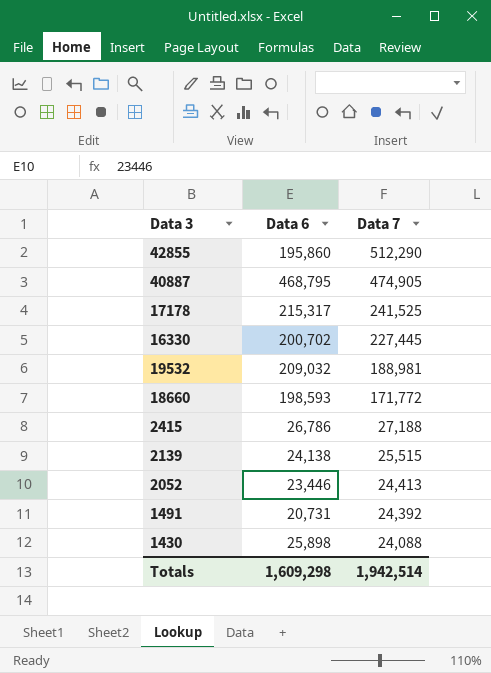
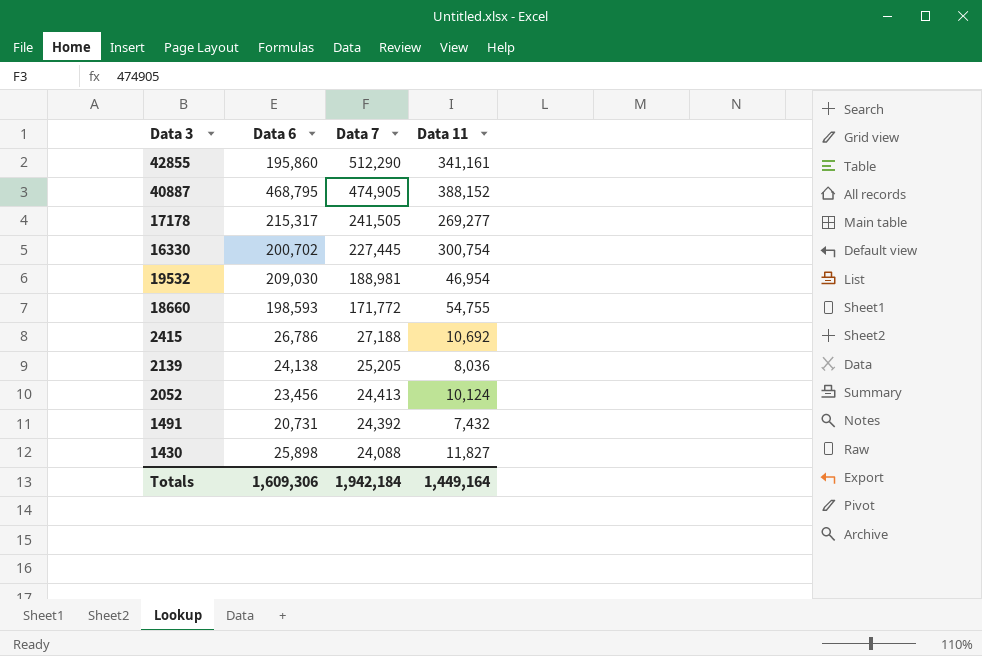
column Data 11 | position: none -> 4
17178 | Data 7: 241,525 -> 241,505
19532 | Data 6: 209,032 -> 209,030
2139 | Data 7: 25,515 -> 25,205
2052 | Data 6: 23,446 -> 23,456
Totals | Data 6: 1,609,298 -> 1,609,306
Totals | Data 7: 1,942,514 -> 1,942,184

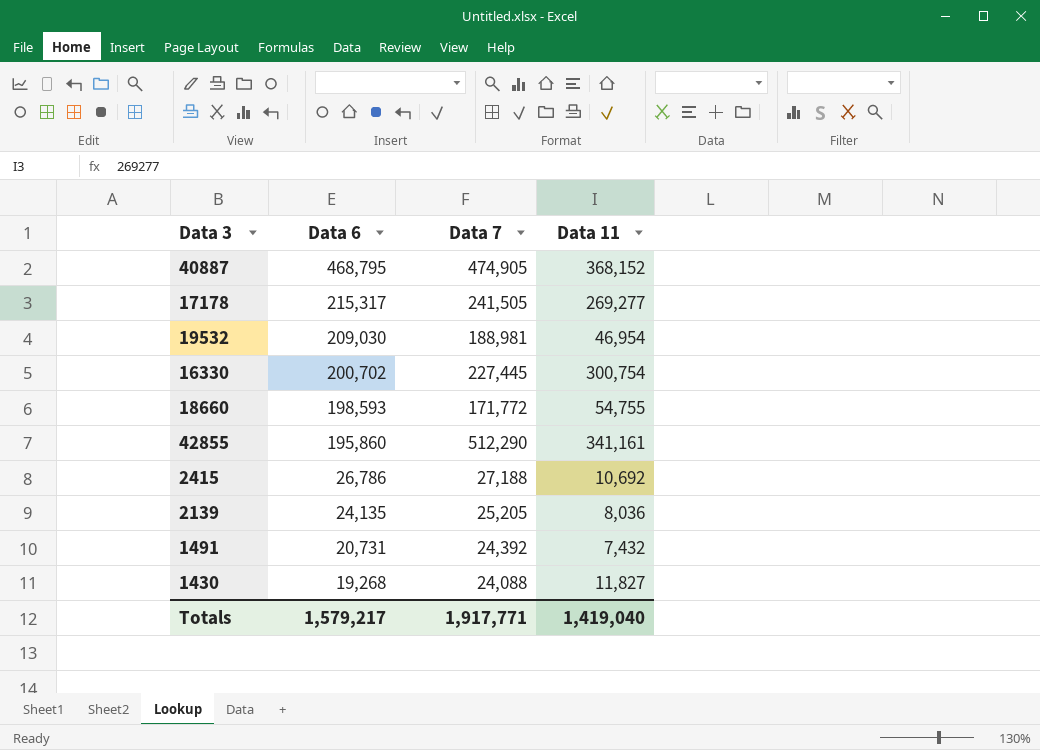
row order: Data 7 descending -> Data 6 descending
row 2052: 23,456 | 24,413 | 10,124 -> none
40887 | Data 11: 388,152 -> 368,152
2139 | Data 6: 24,138 -> 24,135
1430 | Data 6: 25,898 -> 19,268
Totals | Data 6: 1,609,306 -> 1,579,217
Totals | Data 7: 1,942,184 -> 1,917,771
Totals | Data 11: 1,449,164 -> 1,419,040

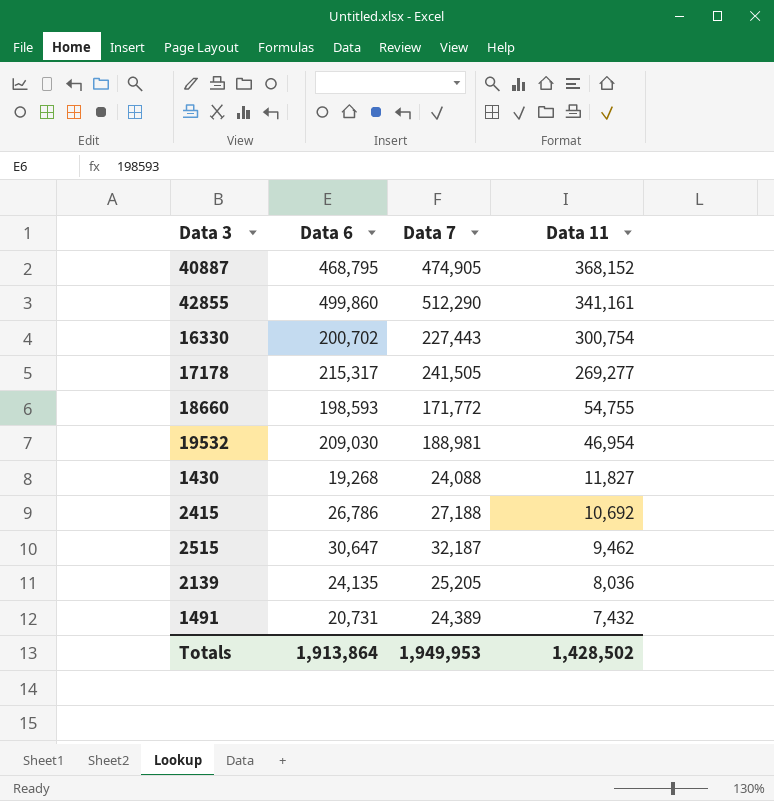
row order: Data 6 descending -> Data 11 descending
42855 | Data 6: 195,860 -> 499,860
16330 | Data 7: 227,445 -> 227,443
row 2515: none -> 30,647 | 32,187 | 9,462
1491 | Data 7: 24,392 -> 24,389
Totals | Data 6: 1,579,217 -> 1,913,864
Totals | Data 7: 1,917,771 -> 1,949,953
Totals | Data 11: 1,419,040 -> 1,428,502

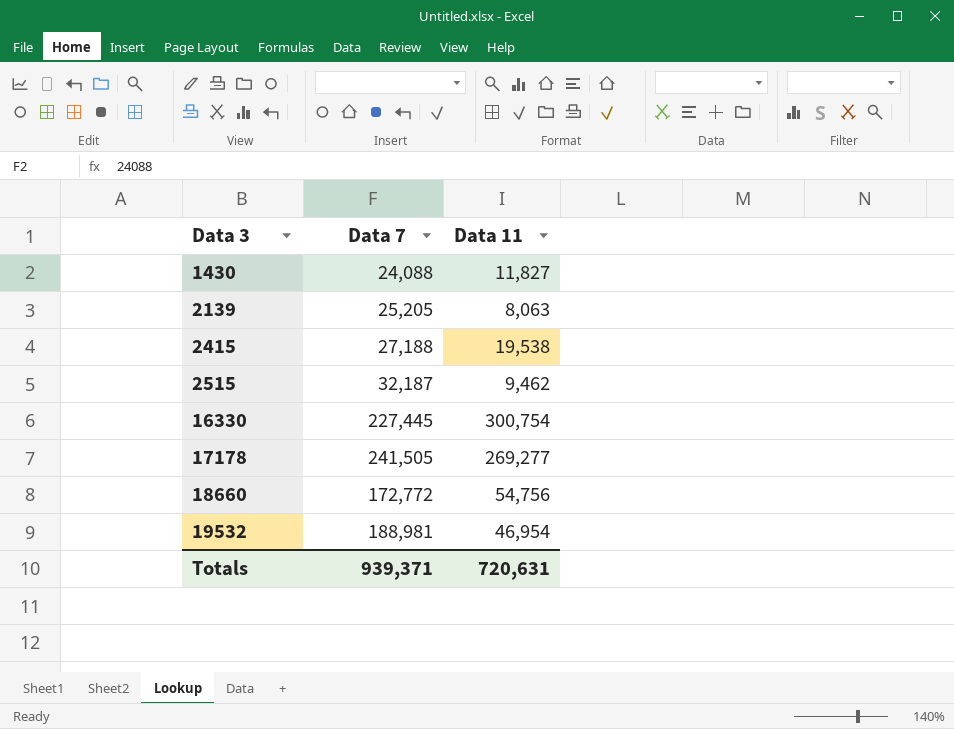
row order: Data 11 descending -> Data 3 ascending
column Data 6 | position: 2 -> none
row 40887: 468,795 | 474,905 | 368,152 -> none
row 42855: 499,860 | 512,290 | 341,161 -> none
row 1491: 20,731 | 24,389 | 7,432 -> none
2139 | Data 11: 8,036 -> 8,063
2415 | Data 11: 10,692 -> 19,538
16330 | Data 7: 227,443 -> 227,445
18660 | Data 7: 171,772 -> 172,772
18660 | Data 11: 54,755 -> 54,756
Totals | Data 7: 1,949,953 -> 939,371
Totals | Data 11: 1,428,502 -> 720,631

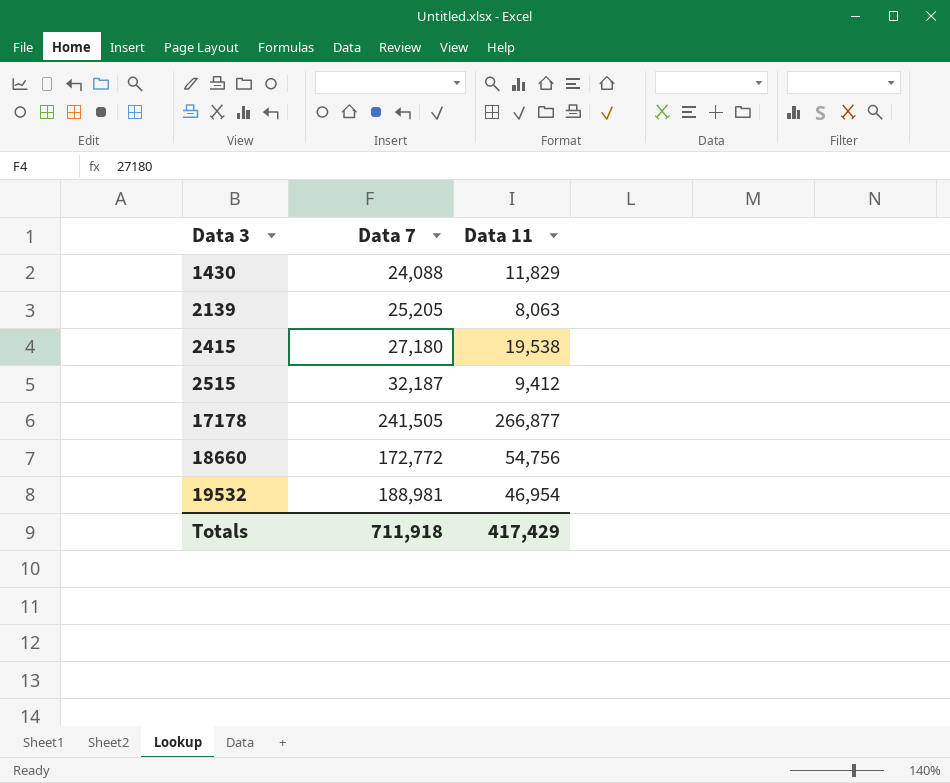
row 16330: 227,445 | 300,754 -> none
1430 | Data 11: 11,827 -> 11,829
2415 | Data 7: 27,188 -> 27,180
2515 | Data 11: 9,462 -> 9,412
17178 | Data 11: 269,277 -> 266,877
Totals | Data 7: 939,371 -> 711,918
Totals | Data 11: 720,631 -> 417,429

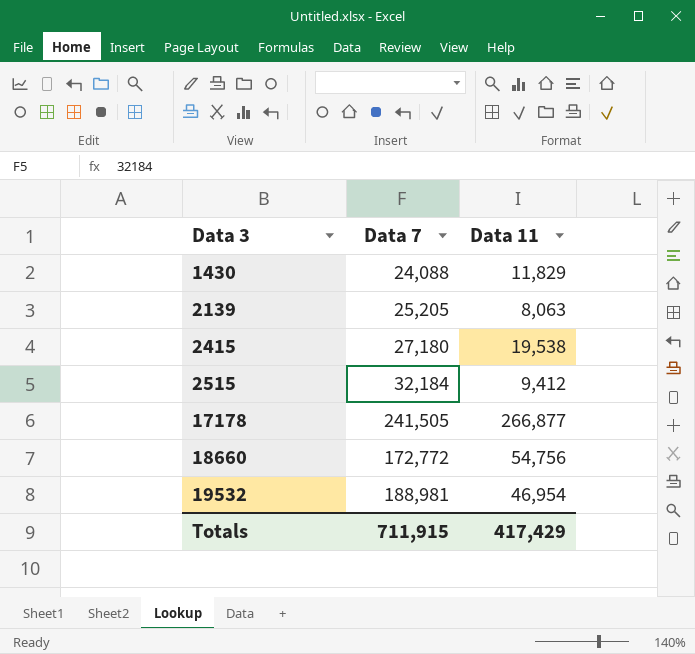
2515 | Data 7: 32,187 -> 32,184
Totals | Data 7: 711,918 -> 711,915

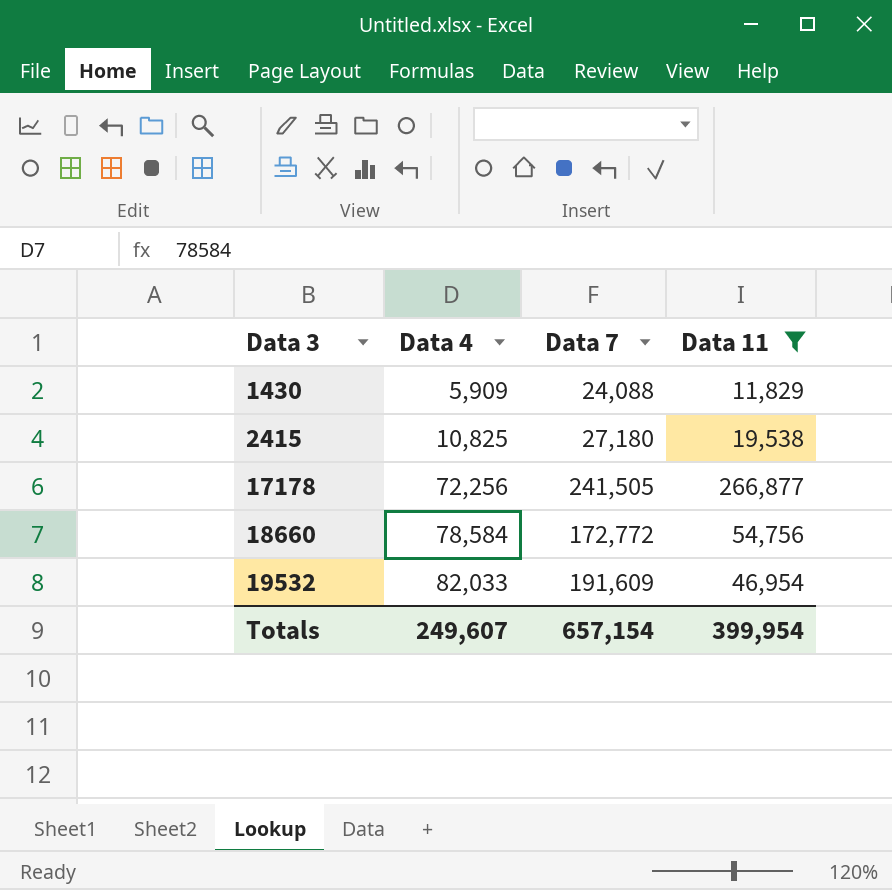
filter: none -> Data 11 >= 11,829
column Data 4 | position: none -> 2
19532 | Data 7: 188,981 -> 191,609
Totals | Data 7: 711,915 -> 657,154
Totals | Data 11: 417,429 -> 399,954

